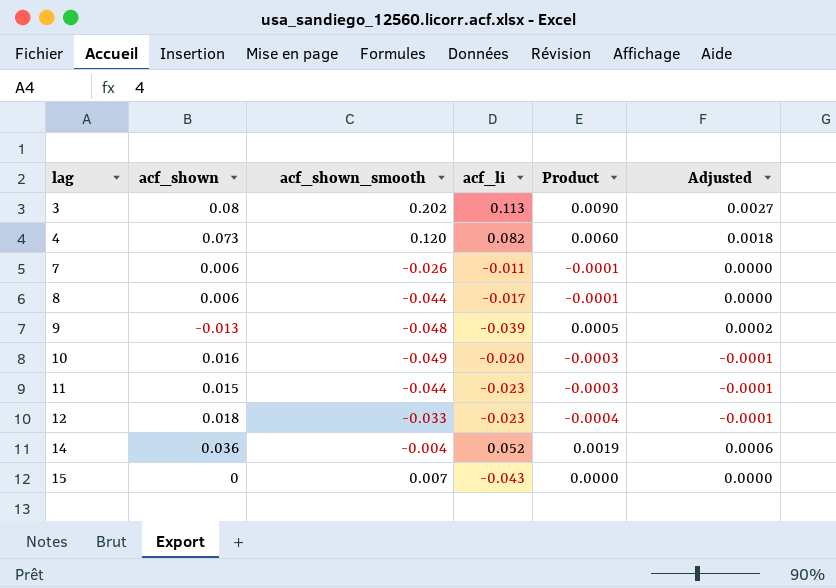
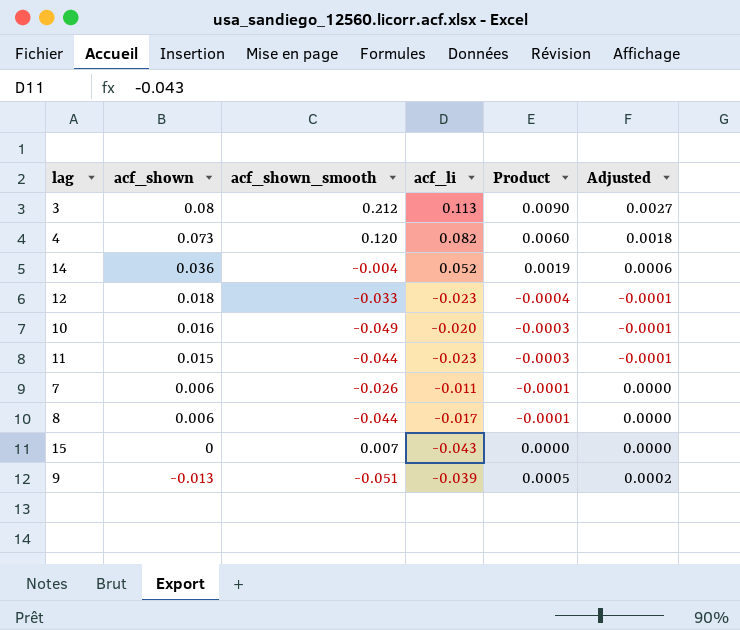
row order: lag ascending -> acf_shown descending
3 | acf_shown_smooth: 0.202 -> 0.212
9 | acf_shown_smooth: -0.048 -> -0.051

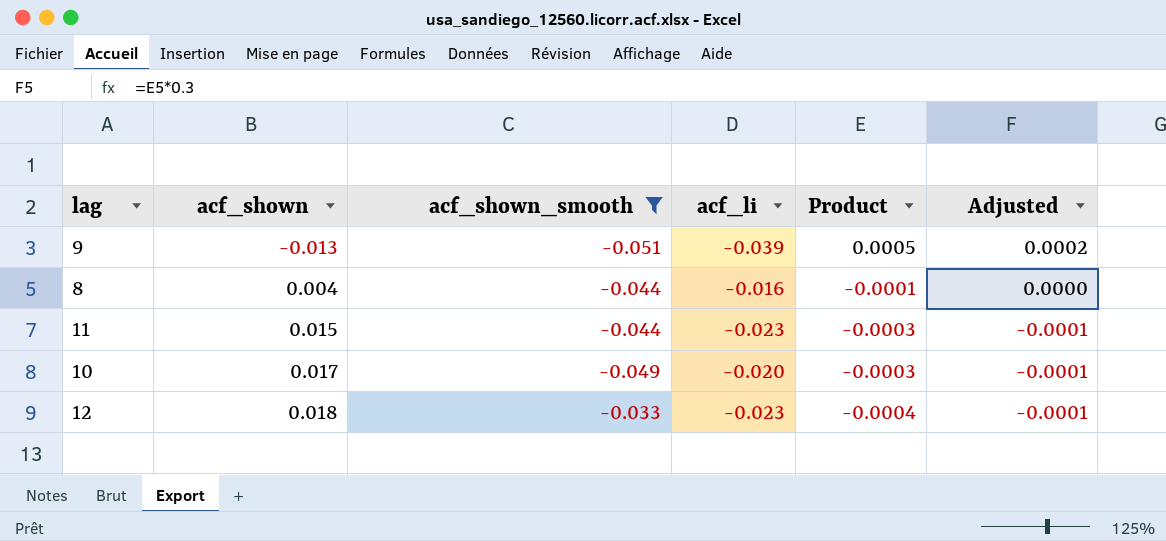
filter: none -> acf_shown_smooth <= -0.033
row order: acf_shown descending -> acf_shown ascending
8 | acf_shown: 0.006 -> 0.004
8 | acf_li: -0.017 -> -0.016
10 | acf_shown: 0.016 -> 0.017

